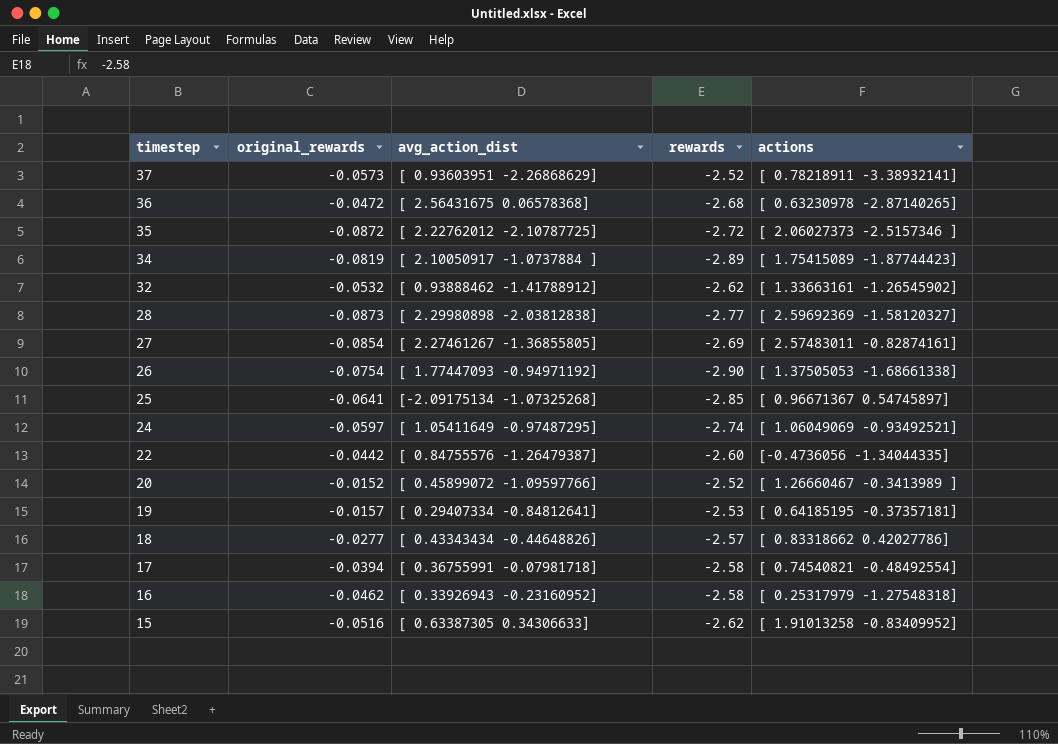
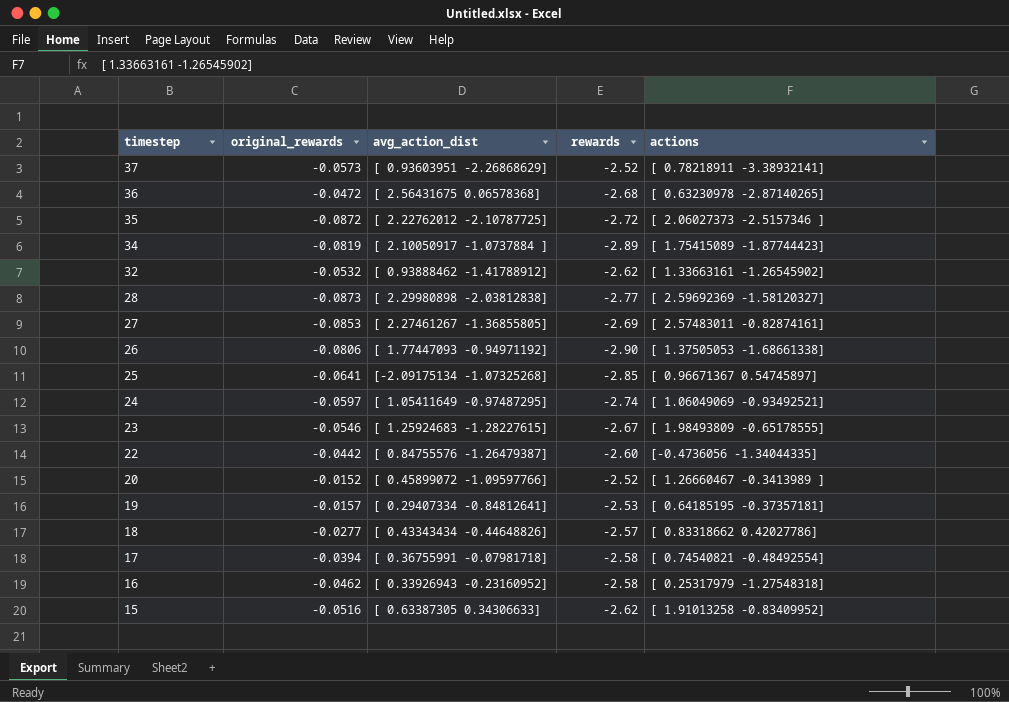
27 | original_rewards: -0.0854 -> -0.0853
26 | original_rewards: -0.0754 -> -0.0806
row 23: none -> -0.0546 | [ 1.25924683 -1.28227615] | -2.67 | [ 1.98493809 -0.65178555]

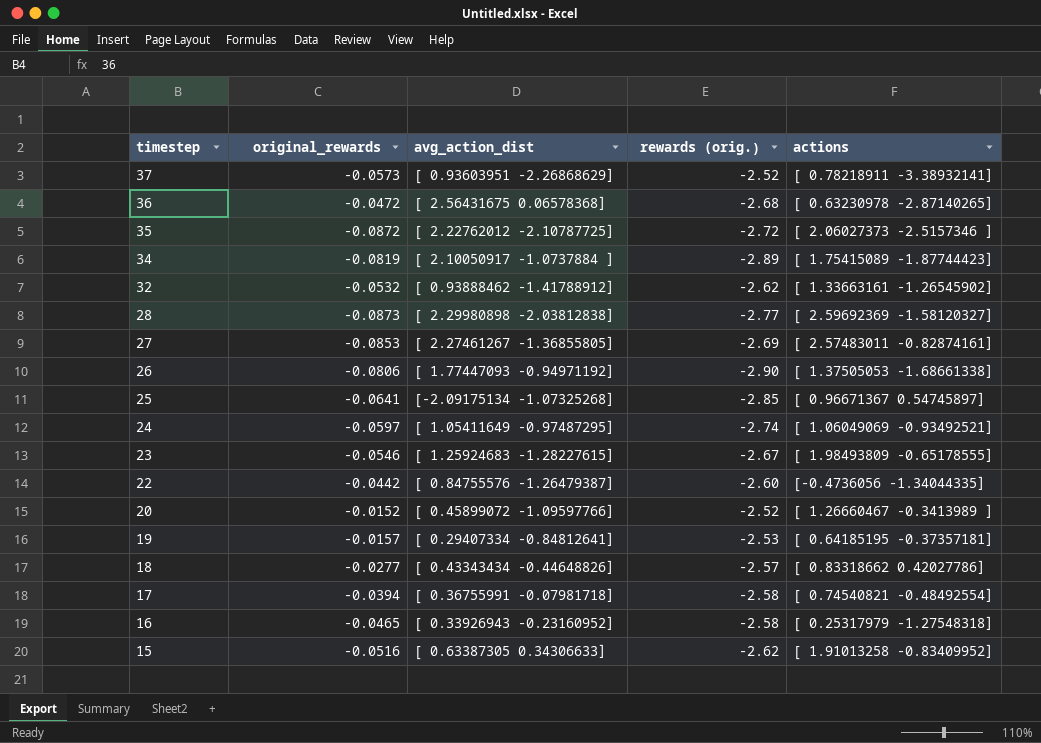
column name: rewards -> rewards (orig.)
16 | original_rewards: -0.0462 -> -0.0465

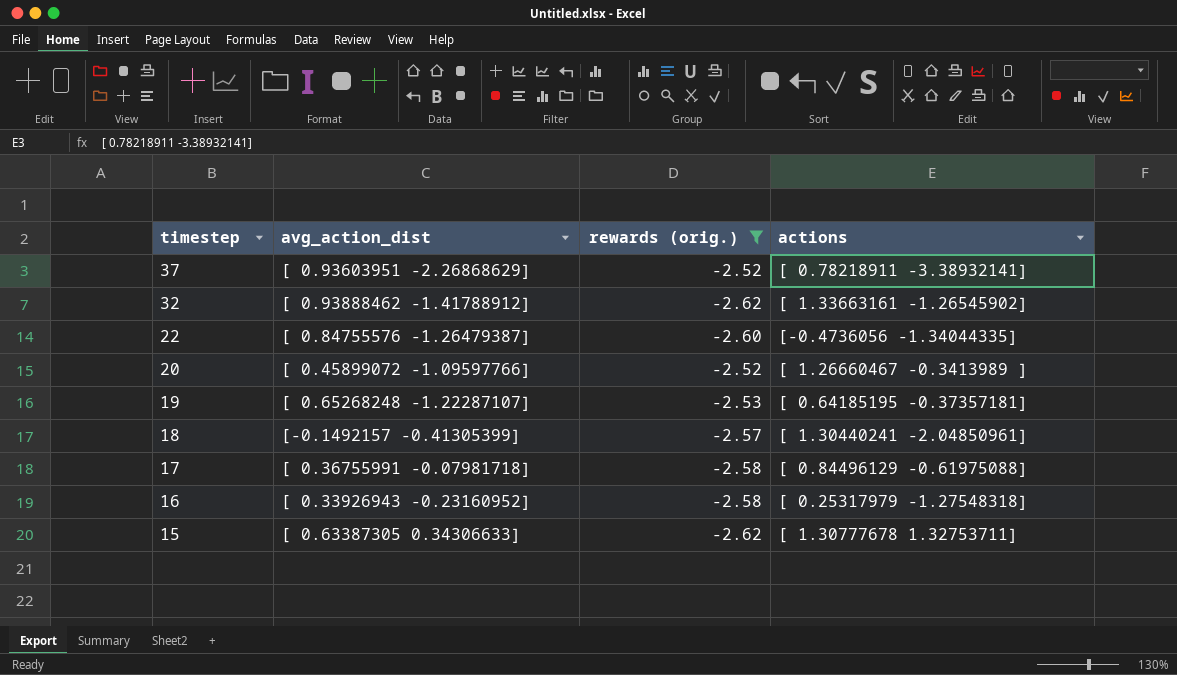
filter: none -> rewards (orig.) >= -2.62
column original_rewards | position: 2 -> none
19 | avg_action_dist: [ 0.29407334 -0.84812641] -> [ 0.65268248 -1.22287107]
18 | avg_action_dist: [ 0.43343434 -0.44648826] -> [-0.1492157 -0.41305399]
18 | actions: [ 0.83318662 0.42027786] -> [ 1.30440241 -2.04850961]
17 | actions: [ 0.74540821 -0.48492554] -> [ 0.84496129 -0.61975088]
15 | actions: [ 1.91013258 -0.83409952] -> [ 1.30777678 1.32753711]

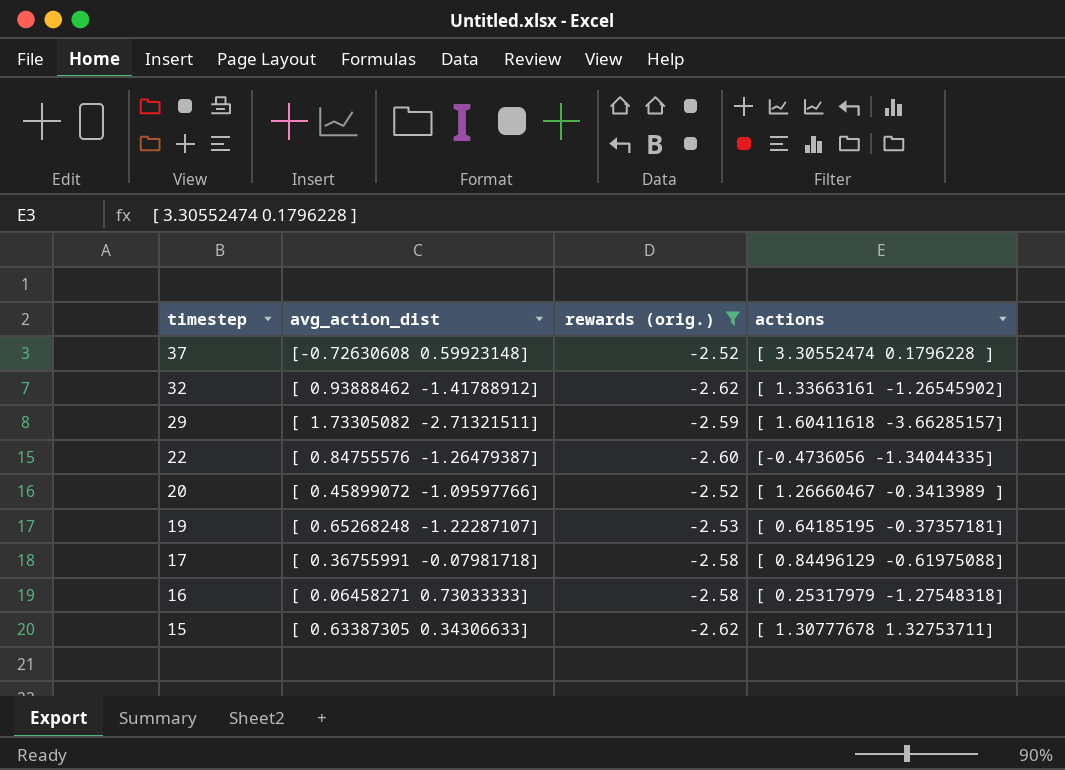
row 18: [-0.1492157 -0.41305399] | -2.57 | [ 1.30440241 -2.04850961] -> none
37 | avg_action_dist: [ 0.93603951 -2.26868629] -> [-0.72630608 0.59923148]
37 | actions: [ 0.78218911 -3.38932141] -> [ 3.30552474 0.1796228 ]
row 29: none -> [ 1.73305082 -2.71321511] | -2.59 | [ 1.60411618 -3.66285157]
16 | avg_action_dist: [ 0.33926943 -0.23160952] -> [ 0.06458271 0.73033333]

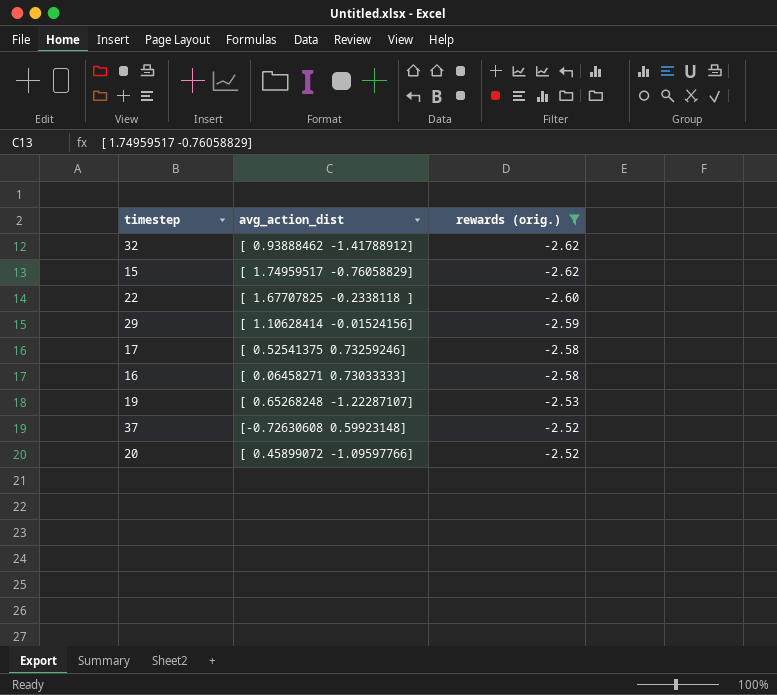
row order: timestep descending -> rewards (orig.) ascending
column actions | position: 4 -> none
15 | avg_action_dist: [ 0.63387305 0.34306633] -> [ 1.74959517 -0.76058829]
22 | avg_action_dist: [ 0.84755576 -1.26479387] -> [ 1.67707825 -0.2338118 ]
29 | avg_action_dist: [ 1.73305082 -2.71321511] -> [ 1.10628414 -0.01524156]
17 | avg_action_dist: [ 0.36755991 -0.07981718] -> [ 0.52541375 0.73259246]

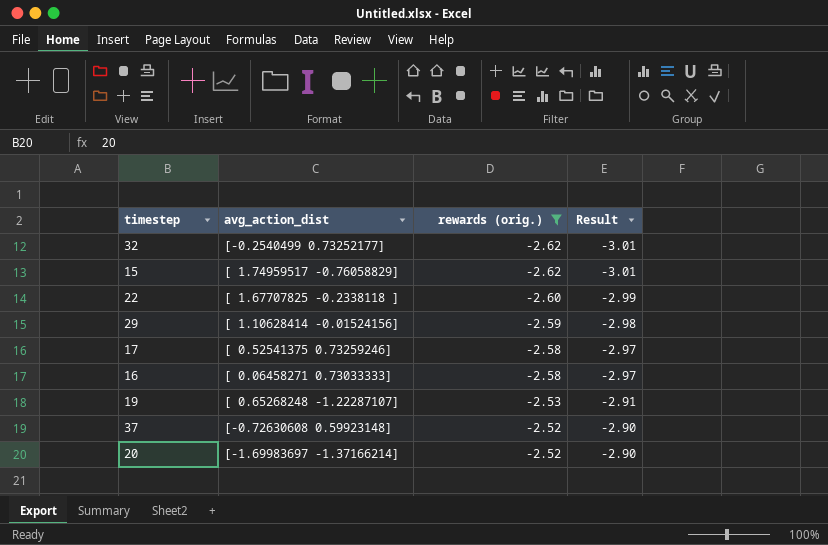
column Result | formula: none -> [rewards (orig.)] * 1.15
32 | avg_action_dist: [ 0.93888462 -1.41788912] -> [-0.2540499 0.73252177]
20 | avg_action_dist: [ 0.45899072 -1.09597766] -> [-1.69983697 -1.37166214]

